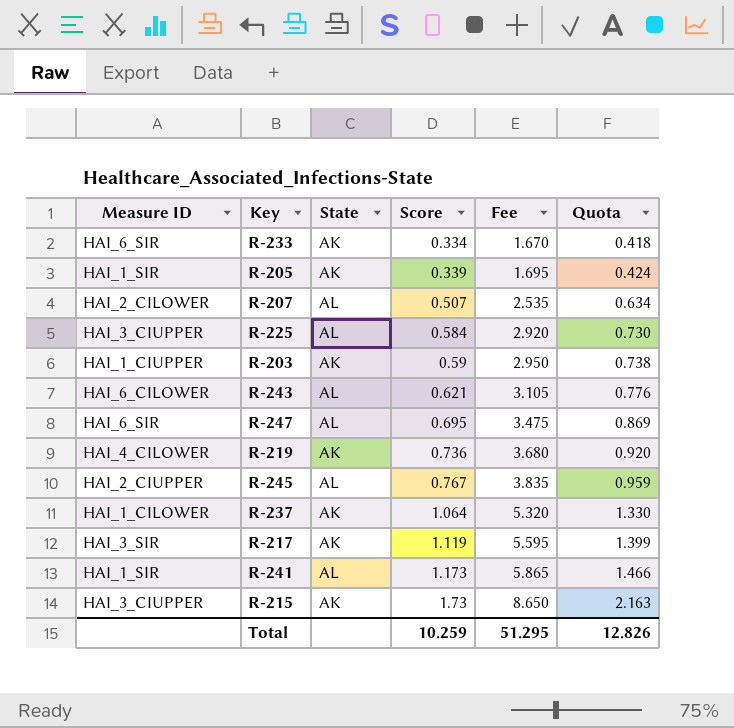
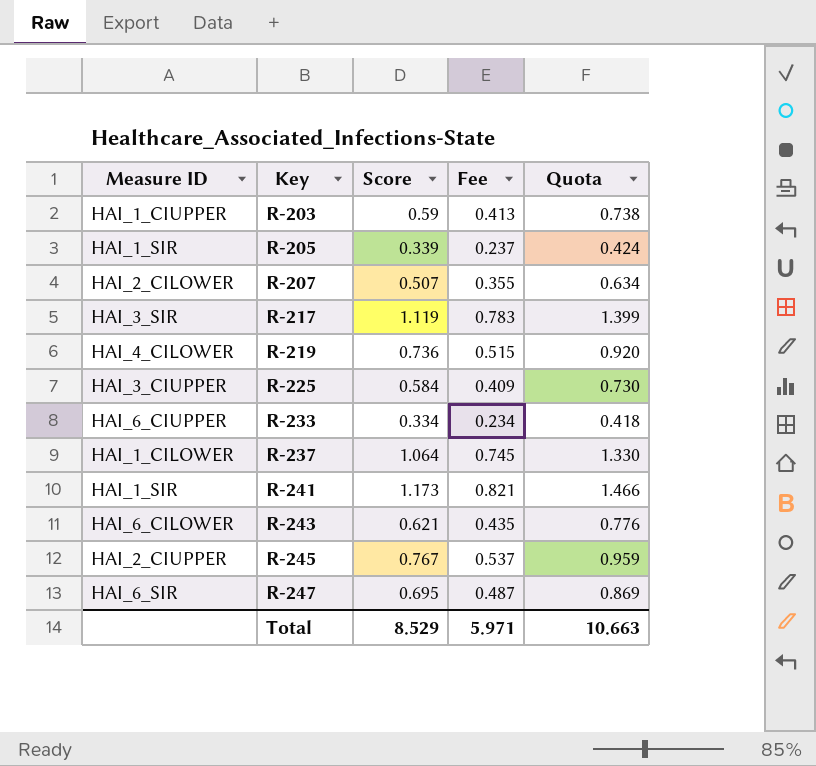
row order: Score ascending -> Key ascending
column State | position: 3 -> none
column Fee | formula: [Score] * 5 -> [Score] * 0.7
row R-215: HAI_3_CIUPPER | AK | 1.73 | 8.650 | 2.163 -> none
R-233 | Measure ID: HAI_6_SIR -> HAI_6_CIUPPER
Total | Score: 10.259 -> 8.529
Total | Fee: 51.295 -> 5.971
Total | Quota: 12.826 -> 10.663

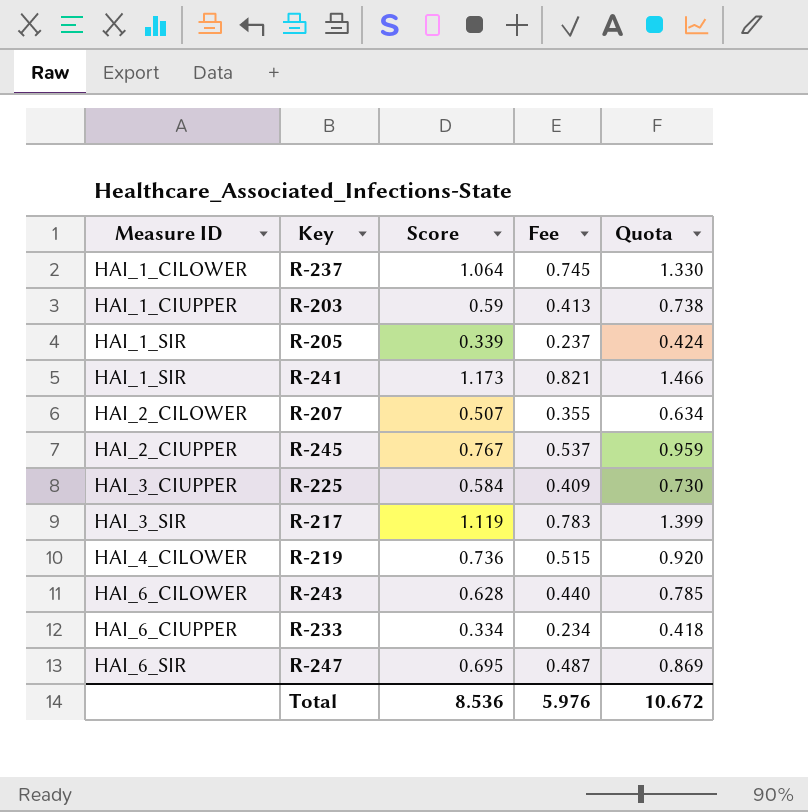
row order: Key ascending -> Measure ID ascending
R-243 | Score: 0.621 -> 0.628
R-243 | Fee: 0.435 -> 0.440
R-243 | Quota: 0.776 -> 0.785
Total | Score: 8.529 -> 8.536
Total | Fee: 5.971 -> 5.976
Total | Quota: 10.663 -> 10.672

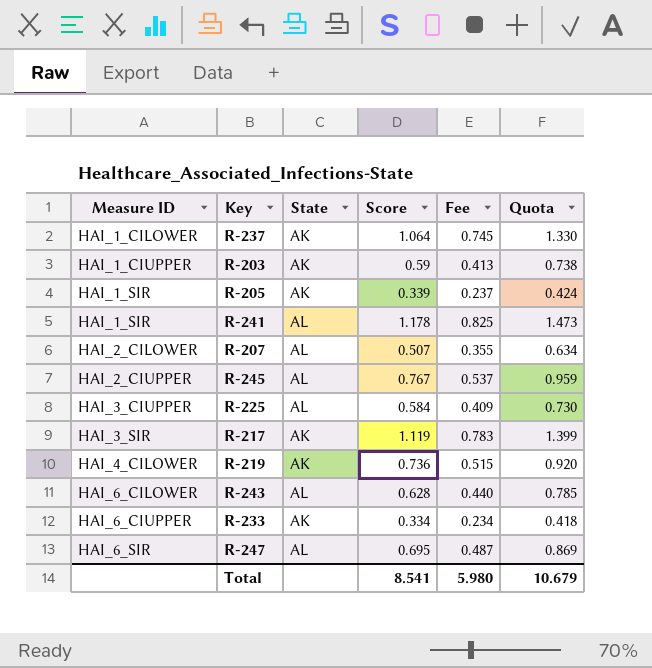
column State | position: none -> 3
R-241 | Score: 1.173 -> 1.178
R-241 | Fee: 0.821 -> 0.825
R-241 | Quota: 1.466 -> 1.473
Total | Score: 8.536 -> 8.541
Total | Fee: 5.976 -> 5.980
Total | Quota: 10.672 -> 10.679

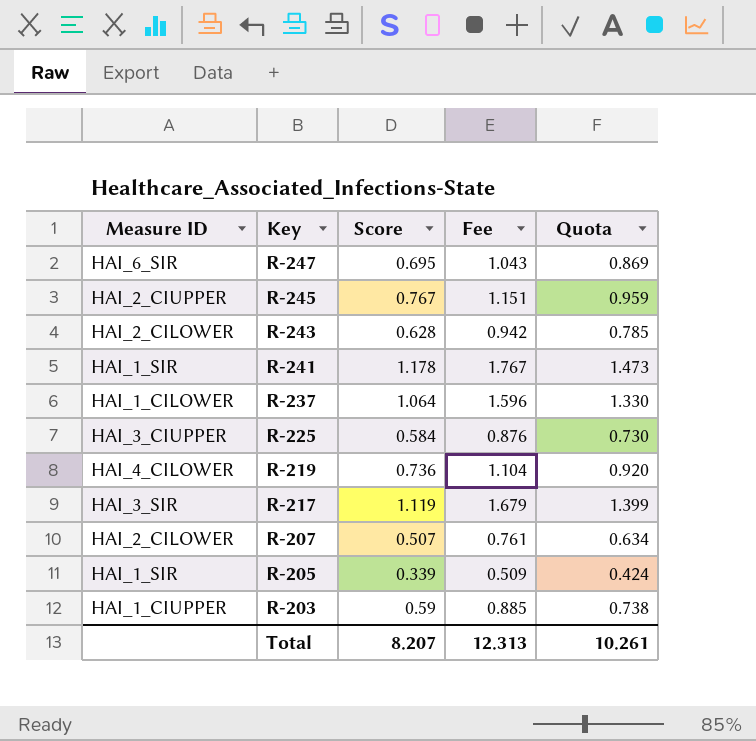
row order: Measure ID ascending -> Key descending
column State | position: 3 -> none
column Fee | formula: [Score] * 0.7 -> [Score] * 1.5
row R-233: HAI_6_CIUPPER | AK | 0.334 | 0.234 | 0.418 -> none
R-243 | Measure ID: HAI_6_CILOWER -> HAI_2_CILOWER
Total | Score: 8.541 -> 8.207
Total | Fee: 5.980 -> 12.313
Total | Quota: 10.679 -> 10.261

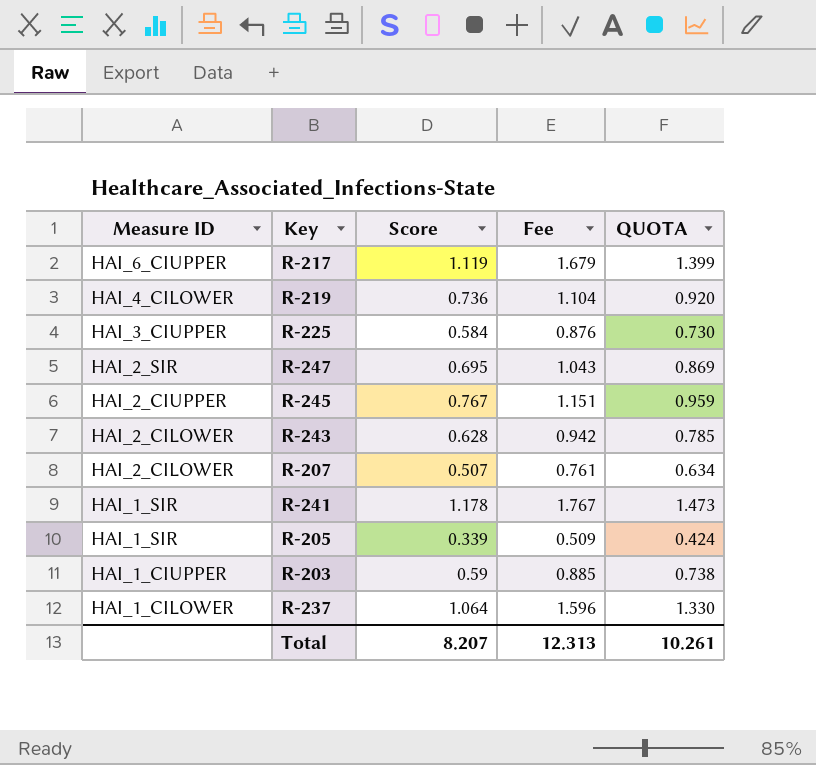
row order: Key descending -> Measure ID descending
column name: Quota -> QUOTA
R-217 | Measure ID: HAI_3_SIR -> HAI_6_CIUPPER
R-247 | Measure ID: HAI_6_SIR -> HAI_2_SIR

